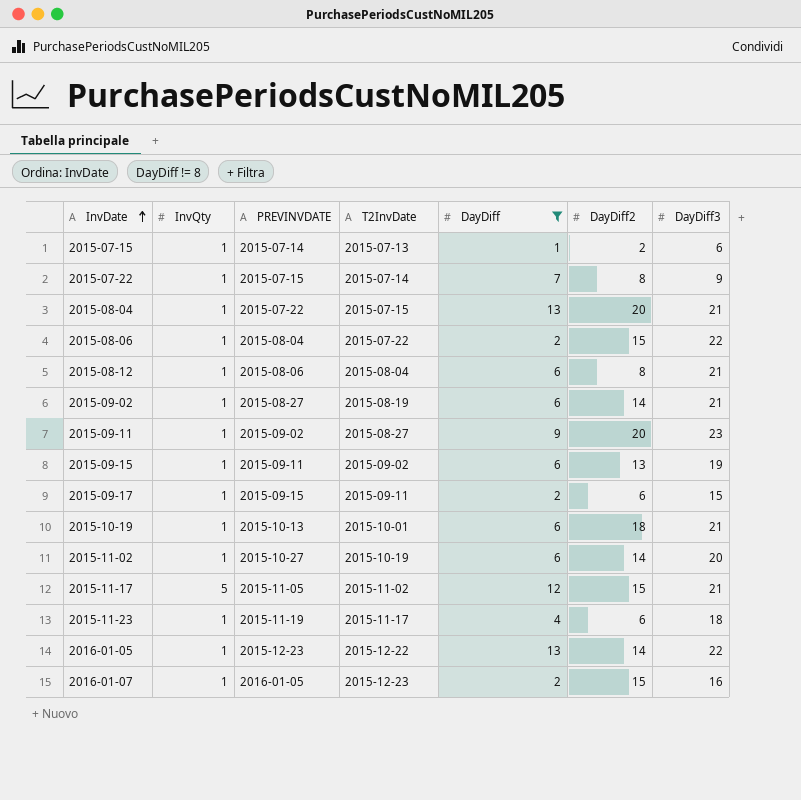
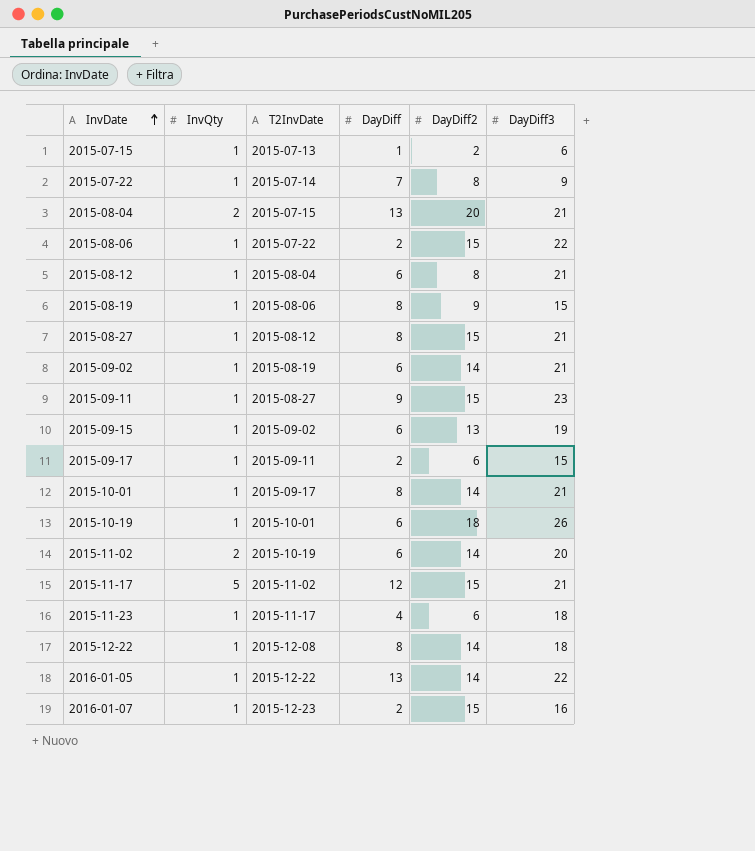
filter: DayDiff != 8 -> none
column PREVINVDATE | position: 3 -> none
2015-08-04 | InvQty: 1 -> 2
2015-09-11 | DayDiff2: 20 -> 15
2015-10-19 | DayDiff3: 21 -> 26
2015-11-02 | InvQty: 1 -> 2

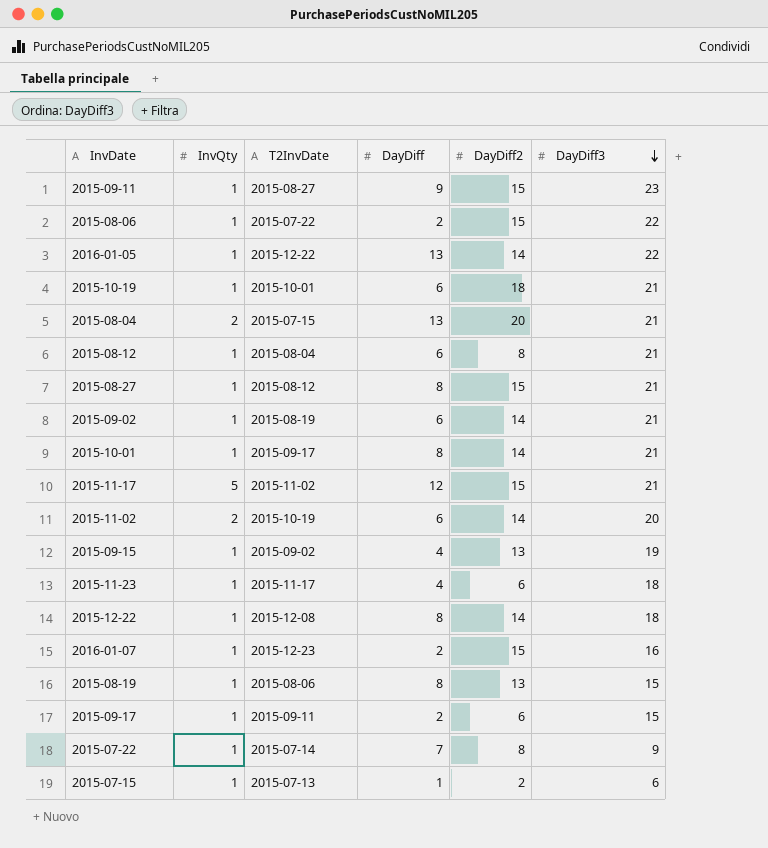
row order: InvDate ascending -> DayDiff3 descending
2015-10-19 | DayDiff3: 26 -> 21
2015-09-15 | DayDiff: 6 -> 4
2015-08-19 | DayDiff2: 9 -> 13

